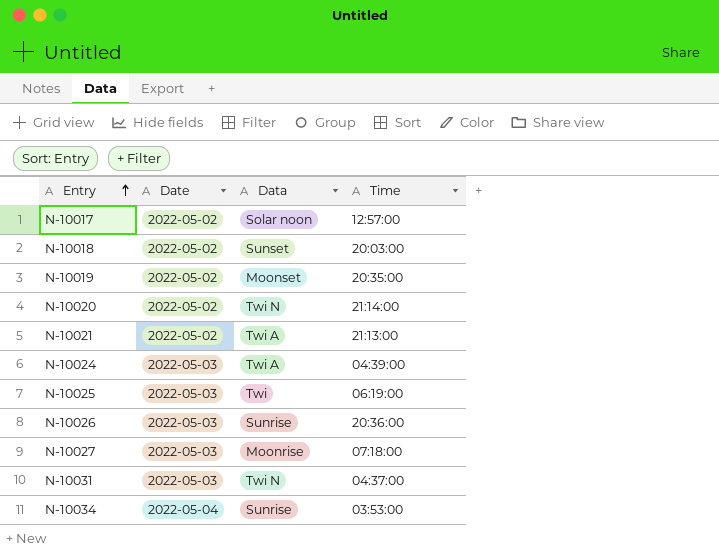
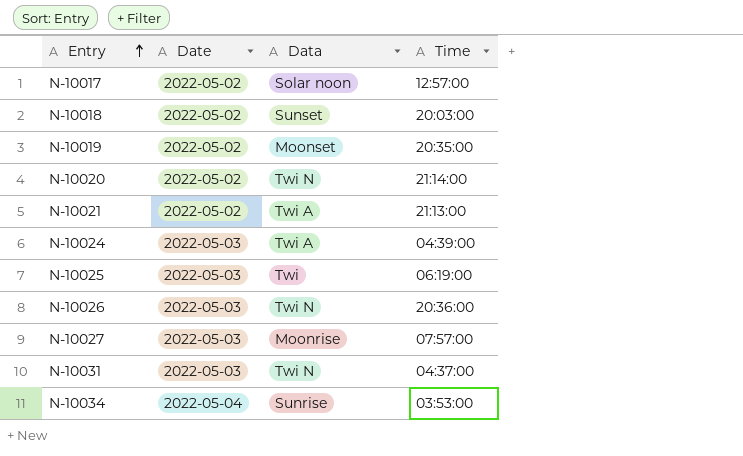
N-10026 | Data: Sunrise -> Twi N
N-10027 | Time: 07:18:00 -> 07:57:00

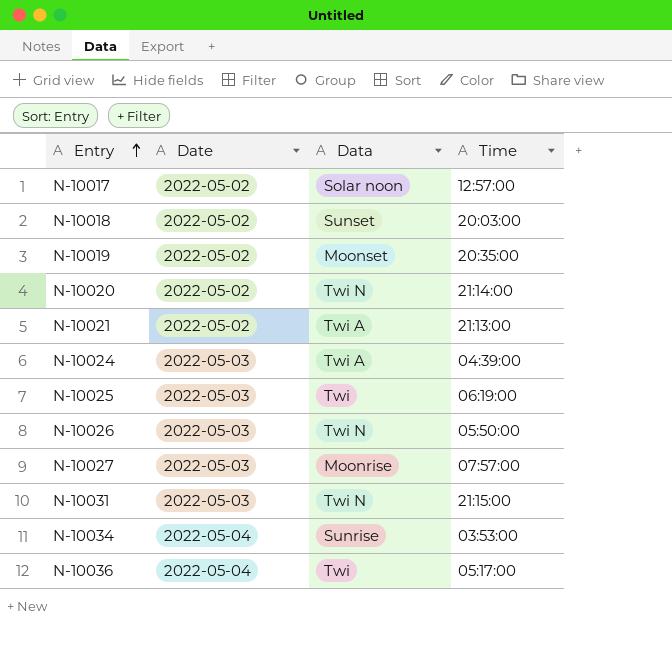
N-10026 | Time: 20:36:00 -> 05:50:00
N-10031 | Time: 04:37:00 -> 21:15:00
row N-10036: none -> 2022-05-04 | Twi | 05:17:00

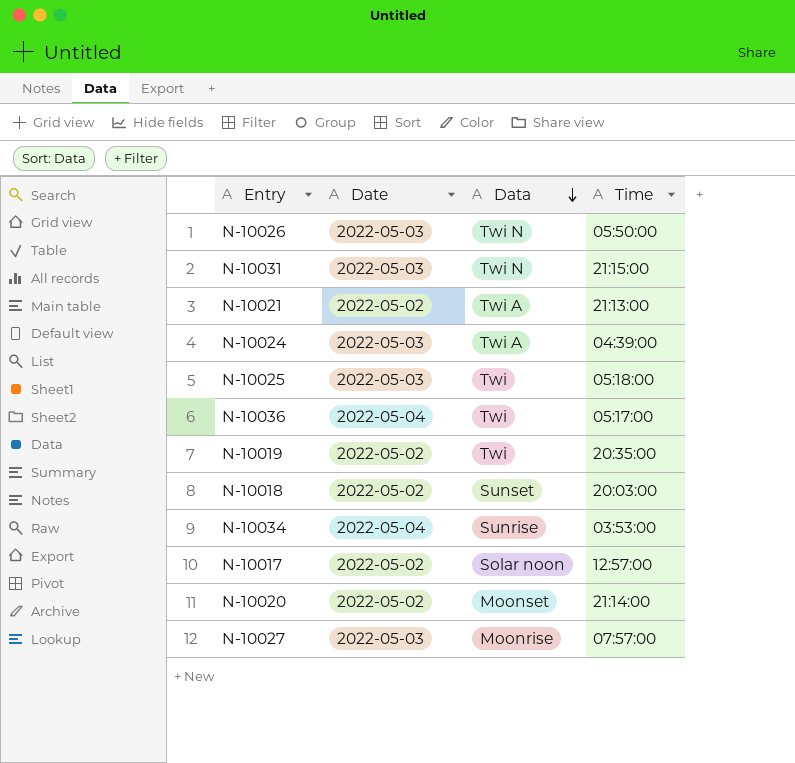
row order: Entry ascending -> Data descending
N-10025 | Time: 06:19:00 -> 05:18:00
N-10019 | Data: Moonset -> Twi
N-10020 | Data: Twi N -> Moonset

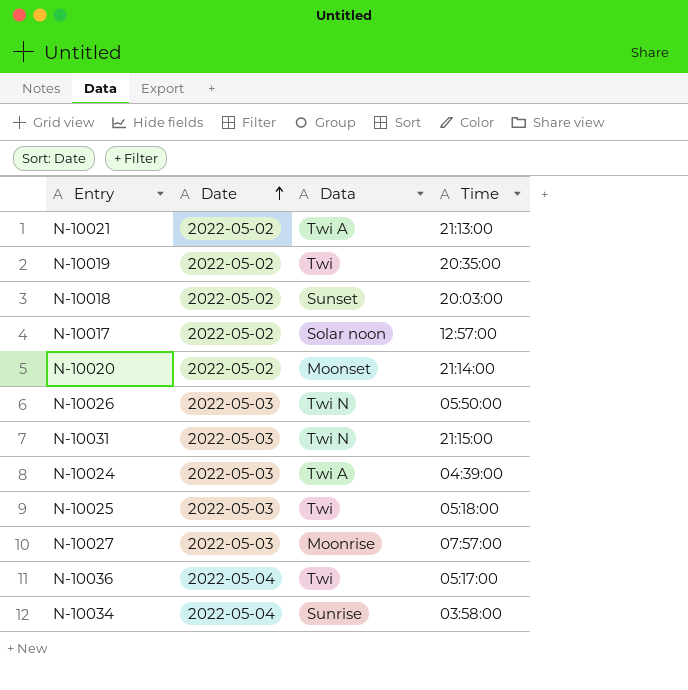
row order: Data descending -> Date ascending
N-10034 | Time: 03:53:00 -> 03:58:00

